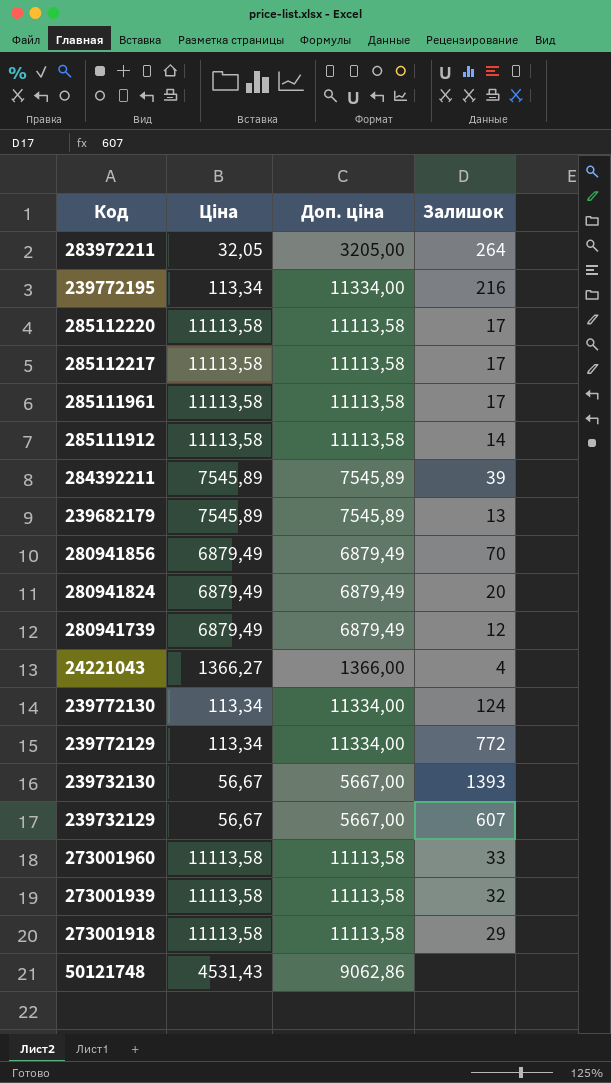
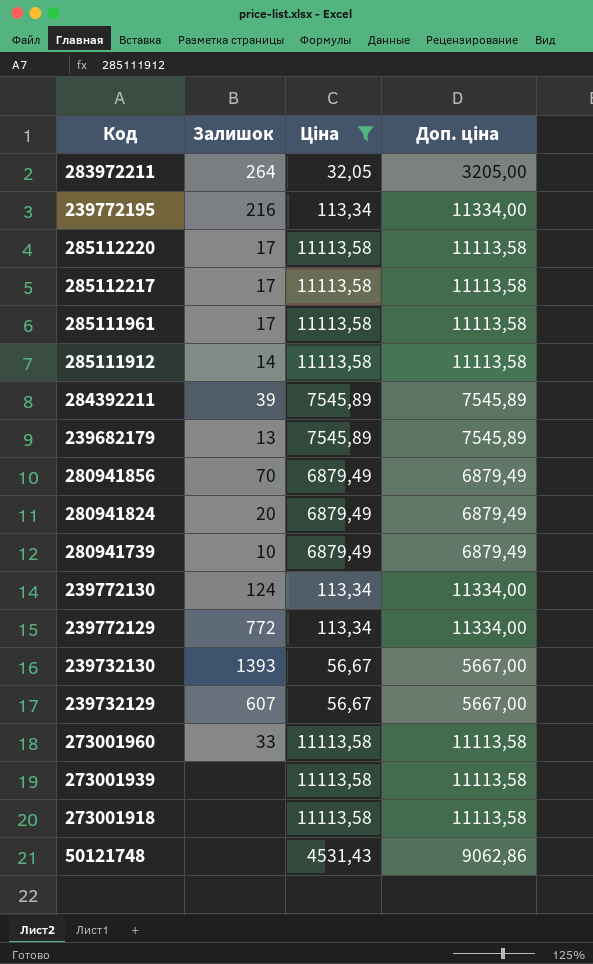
filter: none -> Ціна != 1366,27
column Залишок | position: 4 -> 2
280941739 | Залишок: 12 -> 10
273001939 | Залишок: 32 -> none
273001918 | Залишок: 29 -> none

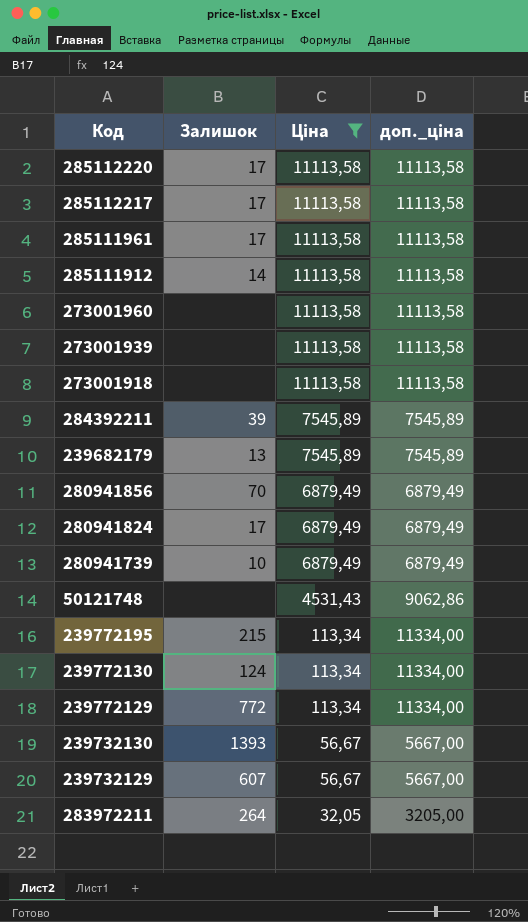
row order: none -> Ціна descending
column name: Доп. ціна -> доп._ціна
273001960 | Залишок: 33 -> none
280941824 | Залишок: 20 -> 17
239772195 | Залишок: 216 -> 215

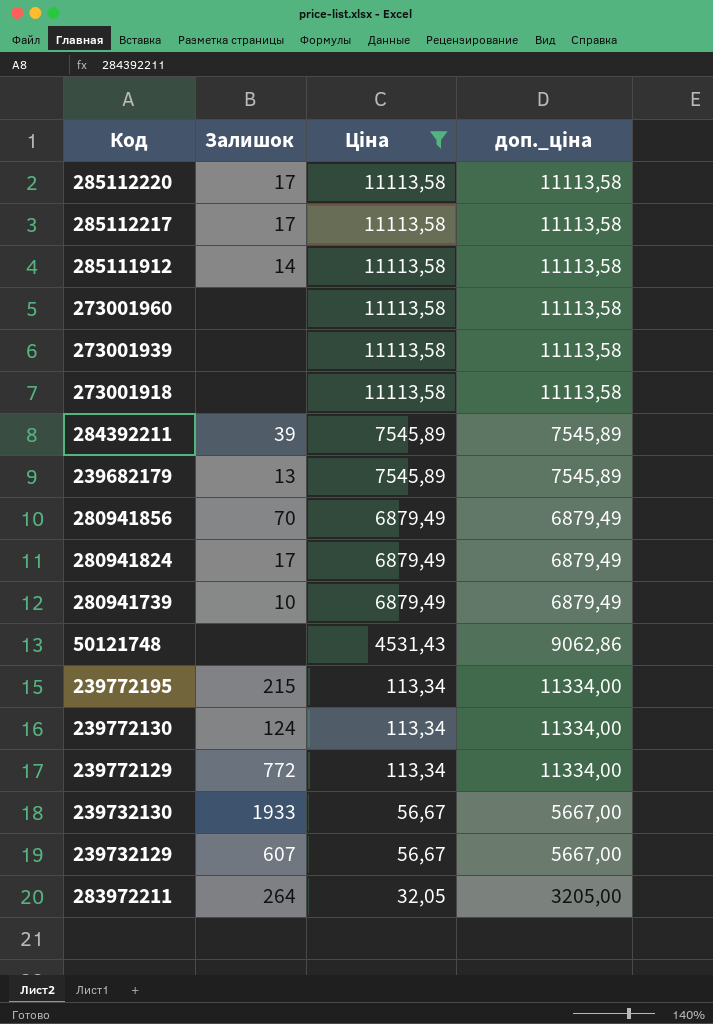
row 285111961: 17 | 11113,58 | 11113,58 -> none
239732130 | Залишок: 1393 -> 1933

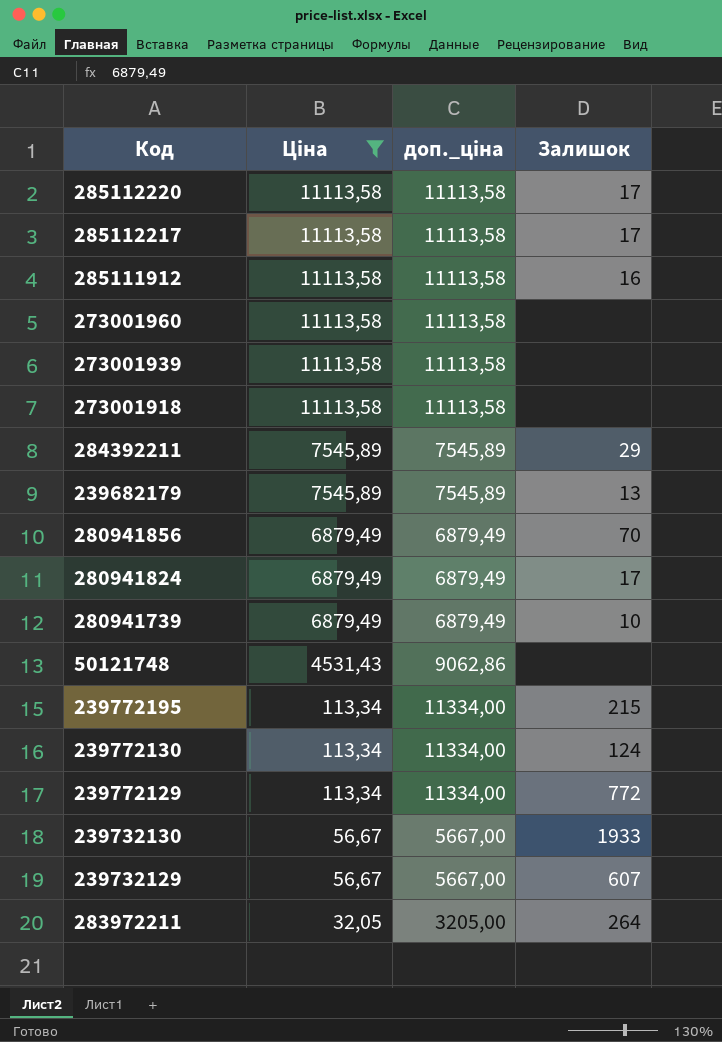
column Залишок | position: 2 -> 4
285111912 | Залишок: 14 -> 16
284392211 | Залишок: 39 -> 29

